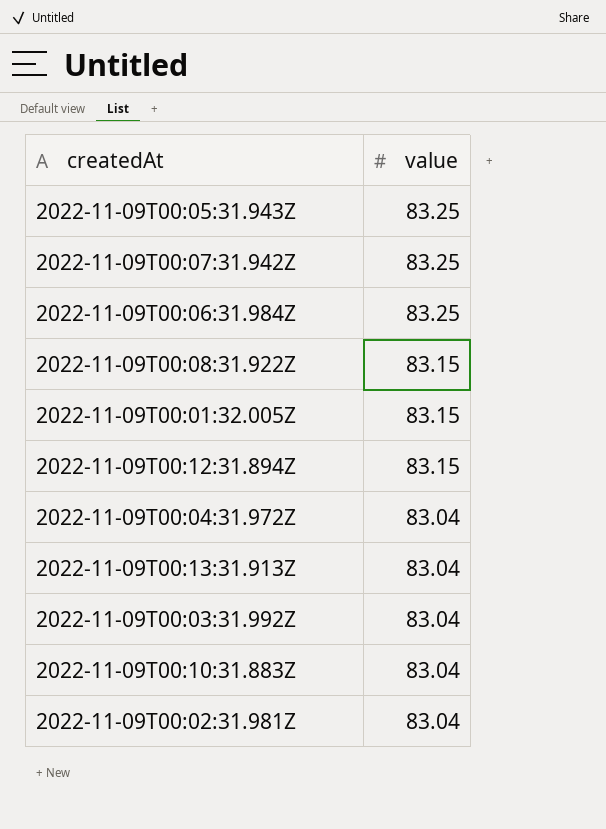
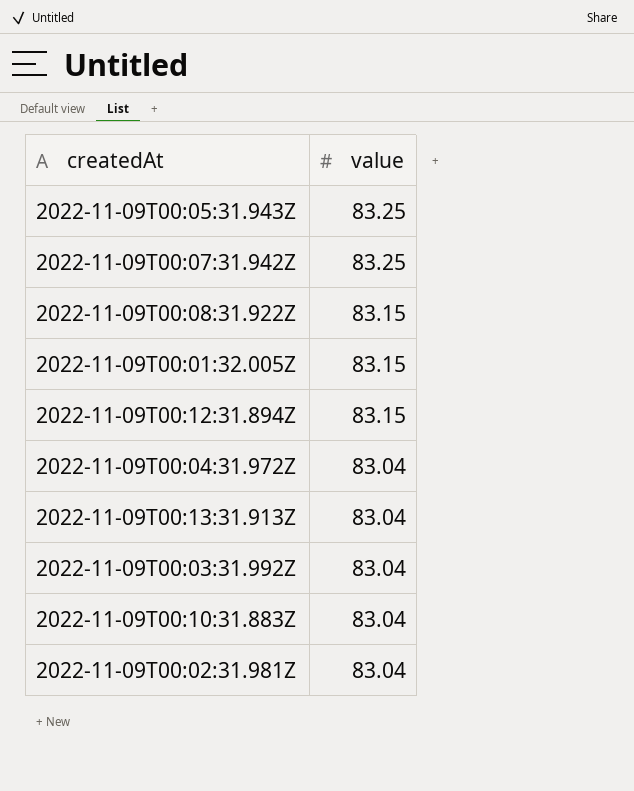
row 2022-11-09T00:06:31.984Z: 83.25 -> none

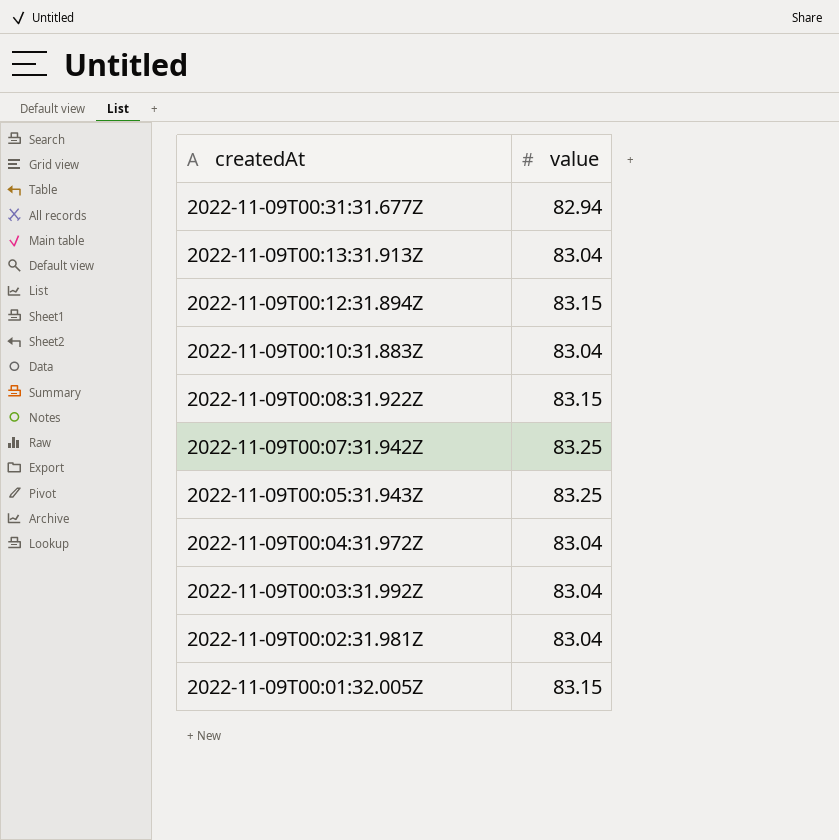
row order: value descending -> createdAt descending
row 2022-11-09T00:31:31.677Z: none -> 82.94

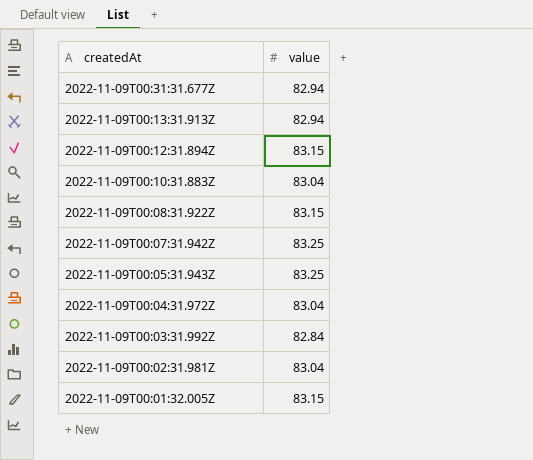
2022-11-09T00:13:31.913Z | value: 83.04 -> 82.94
2022-11-09T00:03:31.992Z | value: 83.04 -> 82.84

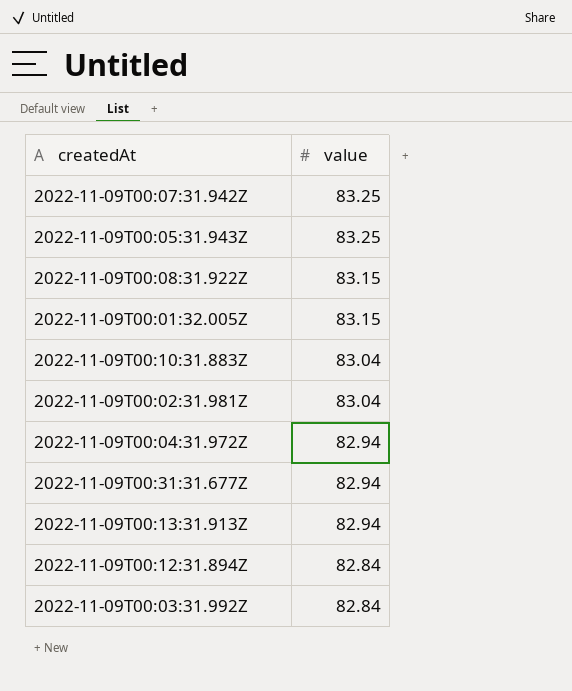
row order: createdAt descending -> value descending
2022-11-09T00:04:31.972Z | value: 83.04 -> 82.94
2022-11-09T00:12:31.894Z | value: 83.15 -> 82.84

